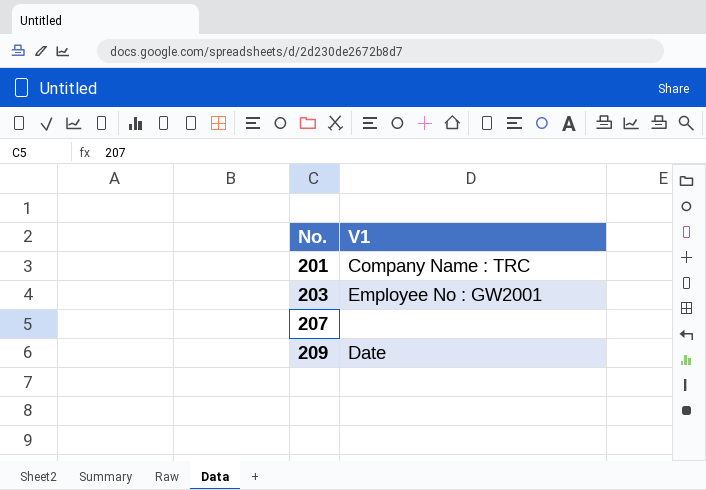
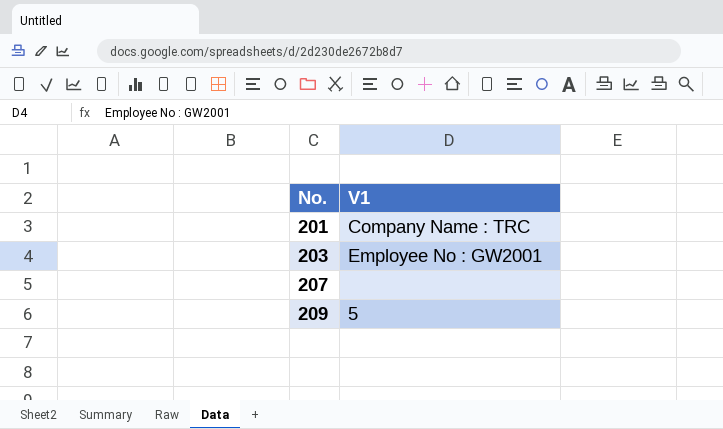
209 | V1: Date -> 5

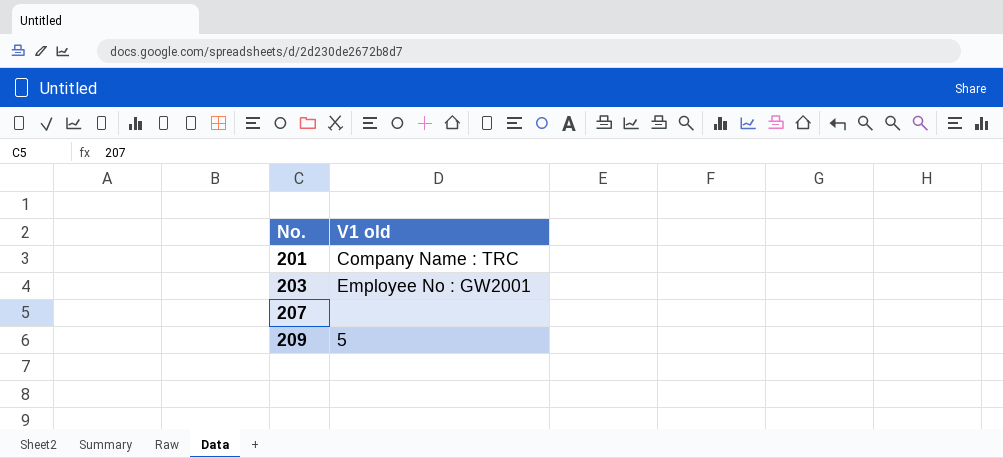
column name: V1 -> V1 old

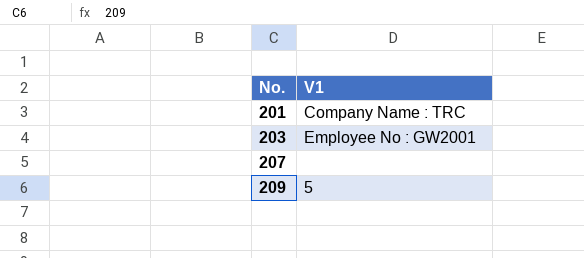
column name: V1 old -> V1

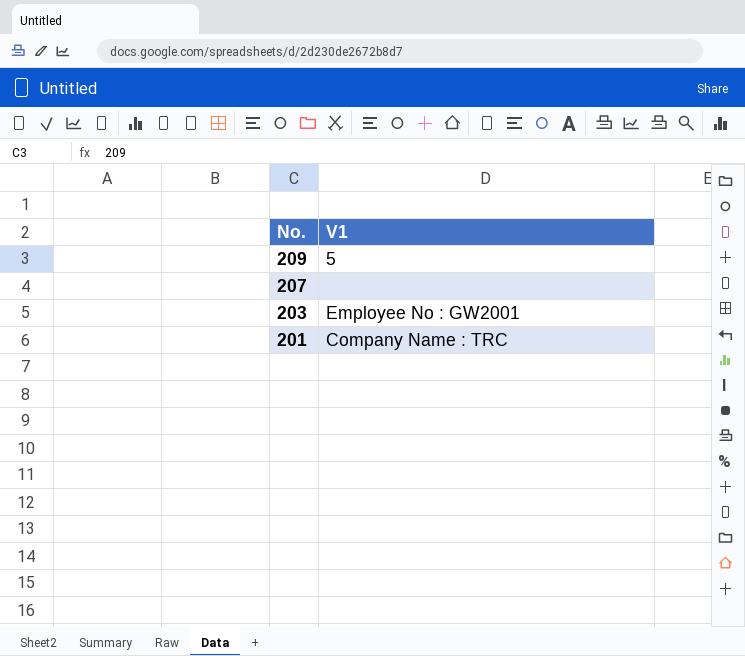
row order: No. ascending -> No. descending

